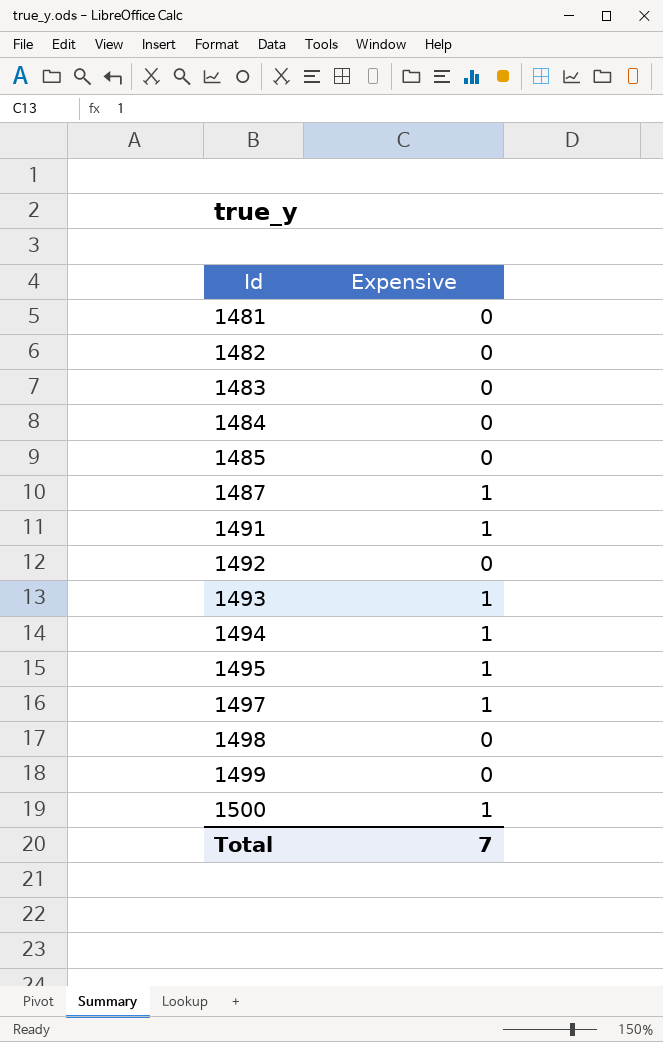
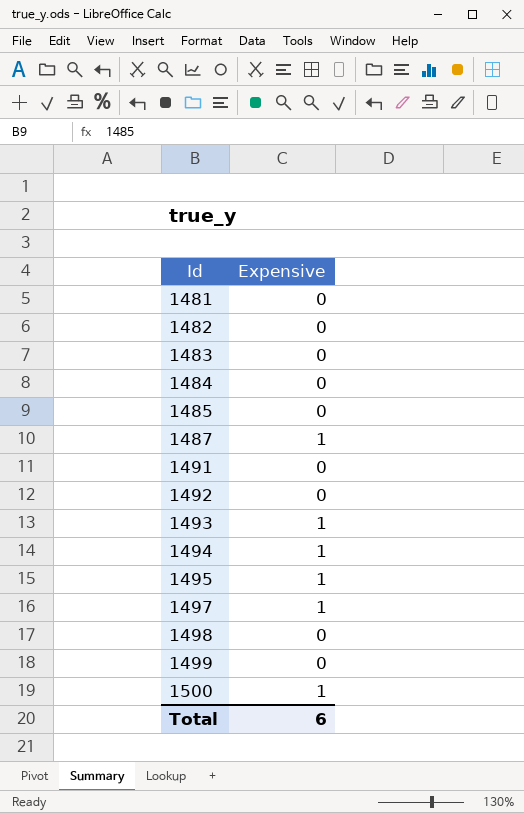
1491 | Expensive: 1 -> 0
Total | Expensive: 7 -> 6

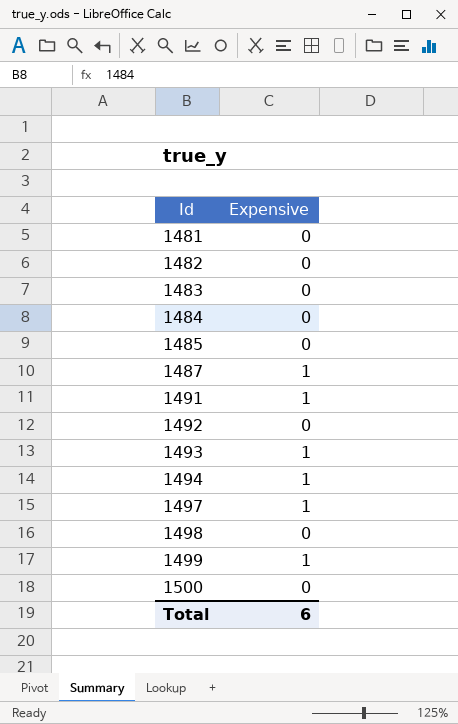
row 1495: 1 -> none
1491 | Expensive: 0 -> 1
1499 | Expensive: 0 -> 1
1500 | Expensive: 1 -> 0

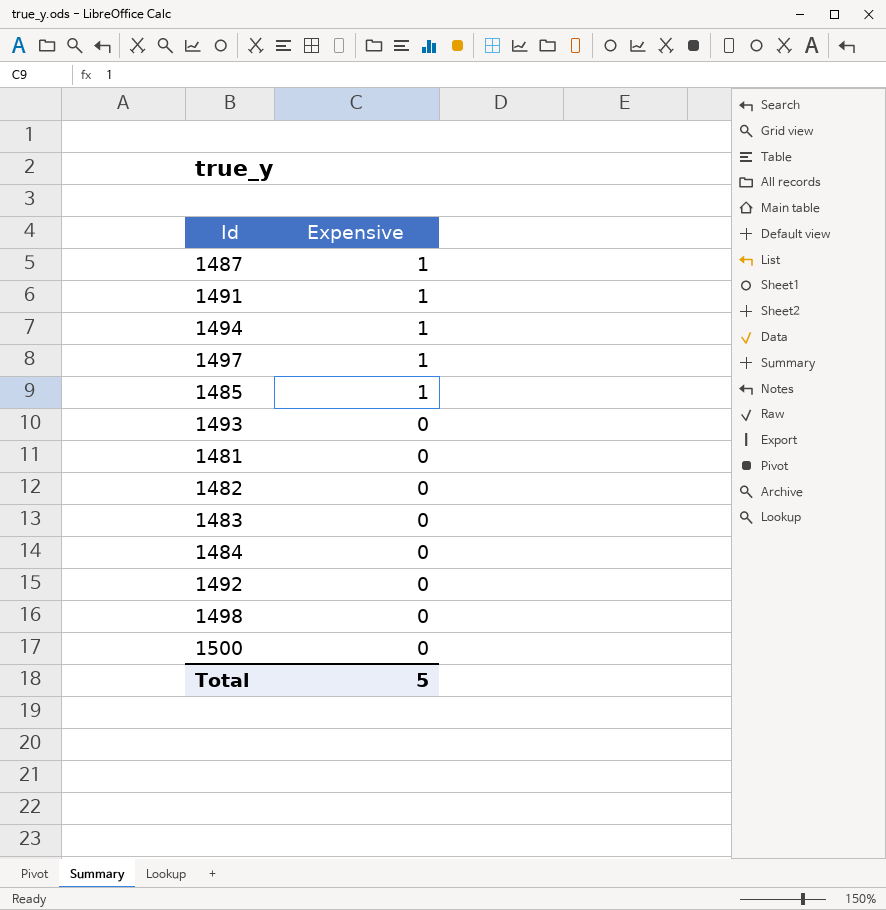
row order: Id ascending -> Expensive descending
row 1499: 1 -> none
1485 | Expensive: 0 -> 1
1493 | Expensive: 1 -> 0
Total | Expensive: 6 -> 5

